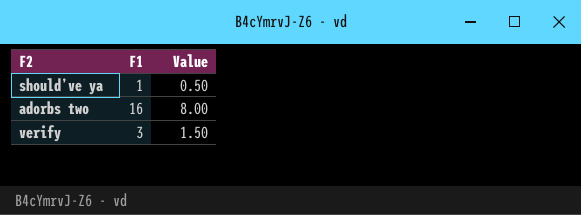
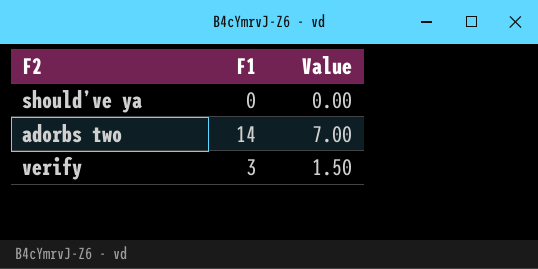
should’ve ya | F1: 1 -> 0
should’ve ya | Value: 0.50 -> 0.00
adorbs two | F1: 16 -> 14
adorbs two | Value: 8.00 -> 7.00

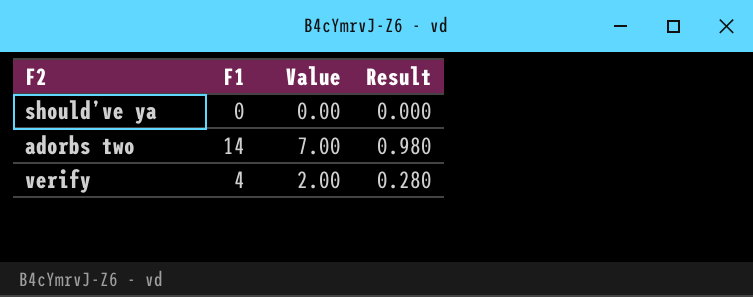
column Result | formula: none -> [F1] * 0.07
verify | F1: 3 -> 4
verify | Value: 1.50 -> 2.00

